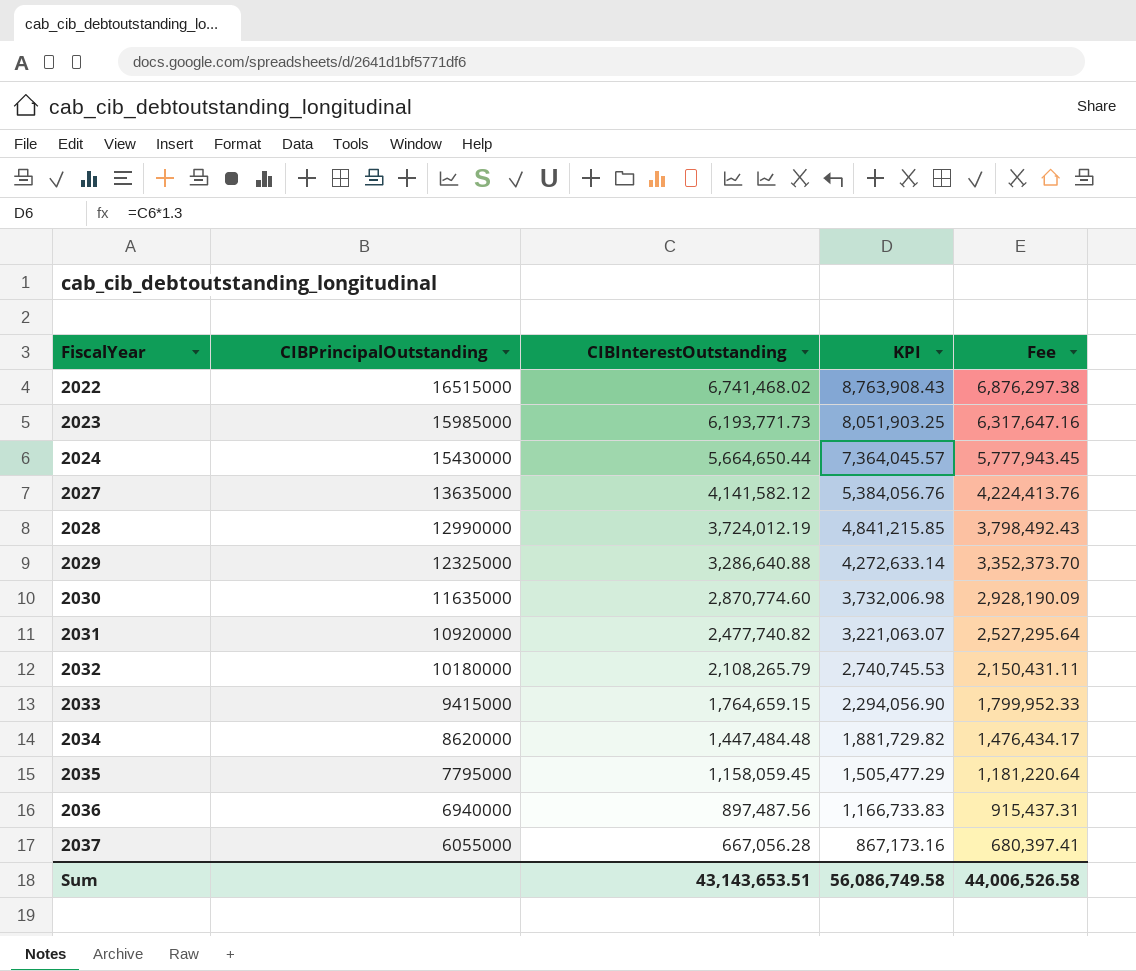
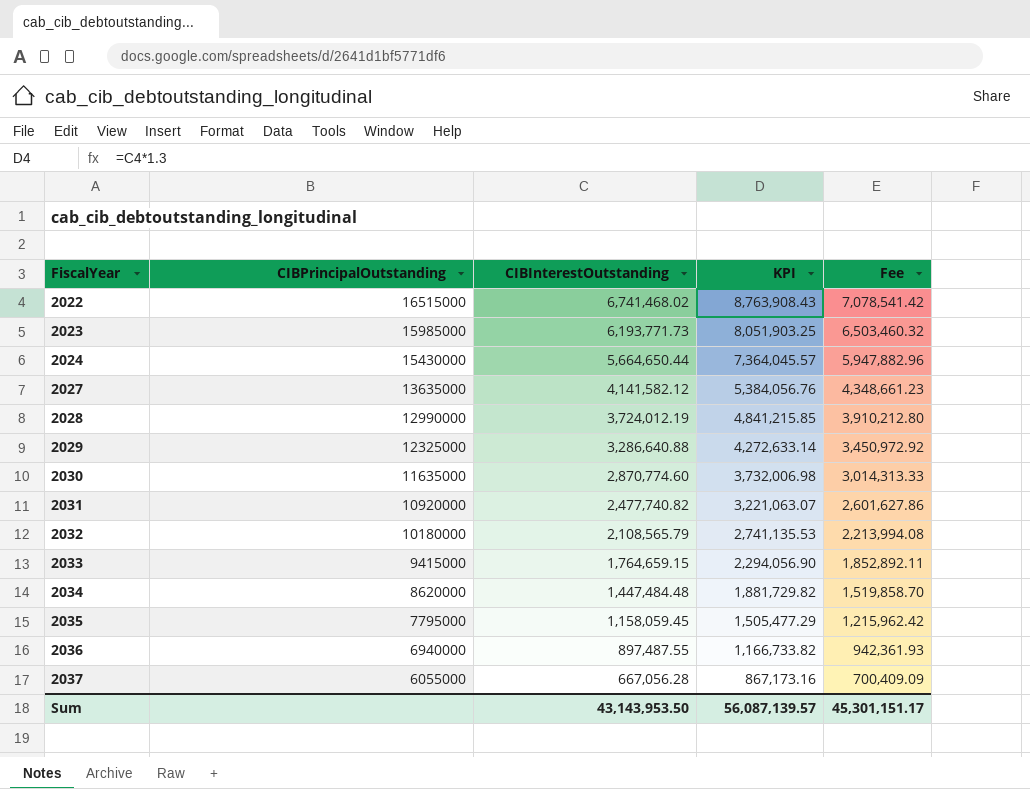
column Fee | formula: [CIBInterestOutstanding] * 1.02 -> [CIBInterestOutstanding] * 1.05
2032 | CIBInterestOutstanding: 2,108,265.79 -> 2,108,565.79
2032 | KPI: 2,740,745.53 -> 2,741,135.53
2036 | CIBInterestOutstanding: 897,487.56 -> 897,487.55
2036 | KPI: 1,166,733.83 -> 1,166,733.82
Sum | CIBInterestOutstanding: 43,143,653.51 -> 43,143,953.50
Sum | KPI: 56,086,749.58 -> 56,087,139.57
Sum | Fee: 44,006,526.58 -> 45,301,151.17

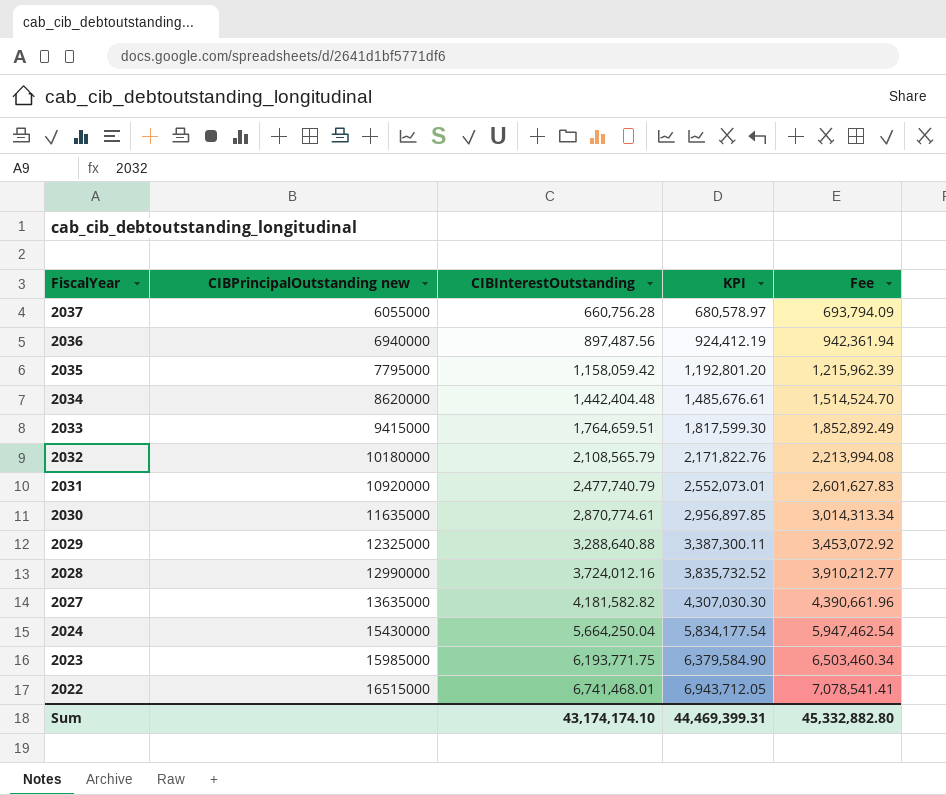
row order: FiscalYear ascending -> FiscalYear descending
column name: CIBPrincipalOutstanding -> CIBPrincipalOutstanding new
column KPI | formula: [CIBInterestOutstanding] * 1.3 -> [CIBInterestOutstanding] * 1.03
2037 | CIBInterestOutstanding: 667,056.28 -> 660,756.28
2037 | Fee: 700,409.09 -> 693,794.09
2036 | CIBInterestOutstanding: 897,487.55 -> 897,487.56
2036 | Fee: 942,361.93 -> 942,361.94
2035 | CIBInterestOutstanding: 1,158,059.45 -> 1,158,059.42
2035 | Fee: 1,215,962.42 -> 1,215,962.39
2034 | CIBInterestOutstanding: 1,447,484.48 -> 1,442,404.48
2034 | Fee: 1,519,858.70 -> 1,514,524.70
2033 | CIBInterestOutstanding: 1,764,659.15 -> 1,764,659.51
2033 | Fee: 1,852,892.11 -> 1,852,892.49
2031 | CIBInterestOutstanding: 2,477,740.82 -> 2,477,740.79
2031 | Fee: 2,601,627.86 -> 2,601,627.83
2030 | CIBInterestOutstanding: 2,870,774.60 -> 2,870,774.61
2030 | Fee: 3,014,313.33 -> 3,014,313.34
2029 | CIBInterestOutstanding: 3,286,640.88 -> 3,288,640.88
2029 | Fee: 3,450,972.92 -> 3,453,072.92
2028 | CIBInterestOutstanding: 3,724,012.19 -> 3,724,012.16
2028 | Fee: 3,910,212.80 -> 3,910,212.77
2027 | CIBInterestOutstanding: 4,141,582.12 -> 4,181,582.82
2027 | Fee: 4,348,661.23 -> 4,390,661.96
2024 | CIBInterestOutstanding: 5,664,650.44 -> 5,664,250.04
2024 | Fee: 5,947,882.96 -> 5,947,462.54
2023 | CIBInterestOutstanding: 6,193,771.73 -> 6,193,771.75
2023 | Fee: 6,503,460.32 -> 6,503,460.34
2022 | CIBInterestOutstanding: 6,741,468.02 -> 6,741,468.01
2022 | Fee: 7,078,541.42 -> 7,078,541.41
Sum | CIBInterestOutstanding: 43,143,953.50 -> 43,174,174.10
Sum | KPI: 56,087,139.57 -> 44,469,399.31
Sum | Fee: 45,301,151.17 -> 45,332,882.80

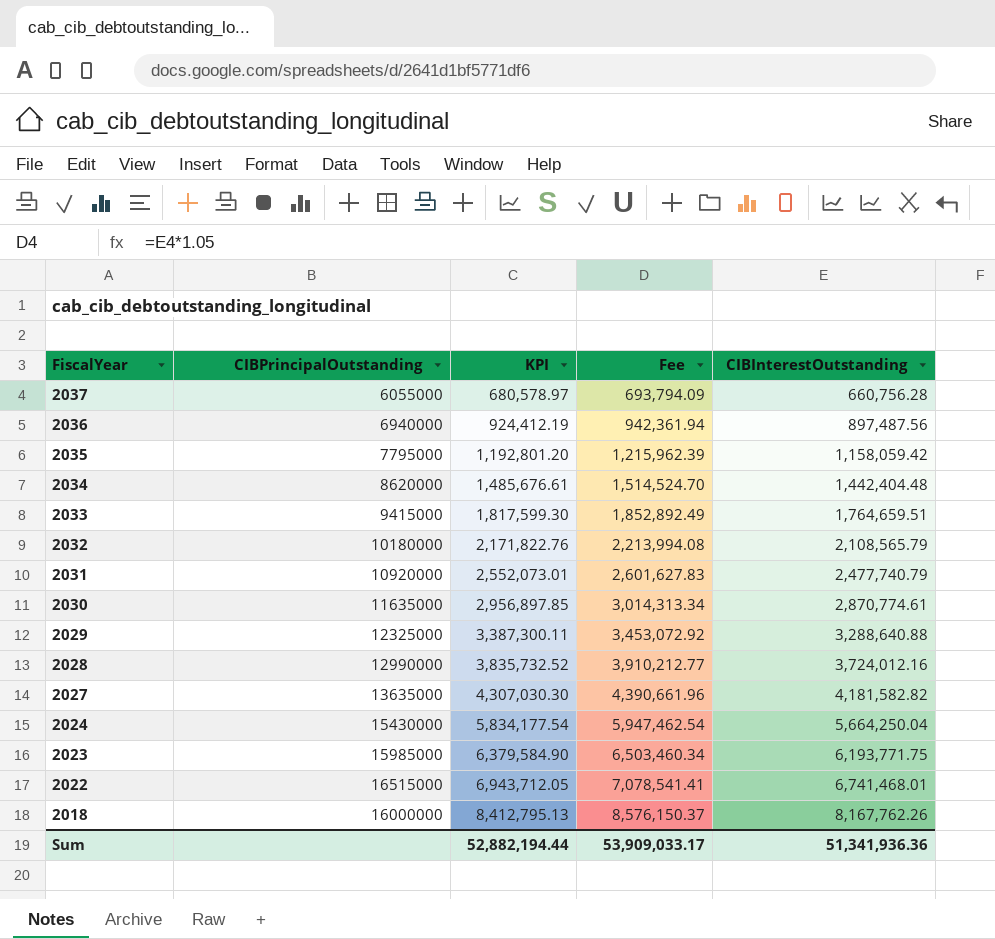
column name: CIBPrincipalOutstanding new -> CIBPrincipalOutstanding
column CIBInterestOutstanding | position: 3 -> 5
row 2018: none -> 16000000 | 8,412,795.13 | 8,576,150.37 | 8,167,762.26
Sum | KPI: 44,469,399.31 -> 52,882,194.44
Sum | Fee: 45,332,882.80 -> 53,909,033.17
Sum | CIBInterestOutstanding: 43,174,174.10 -> 51,341,936.36

